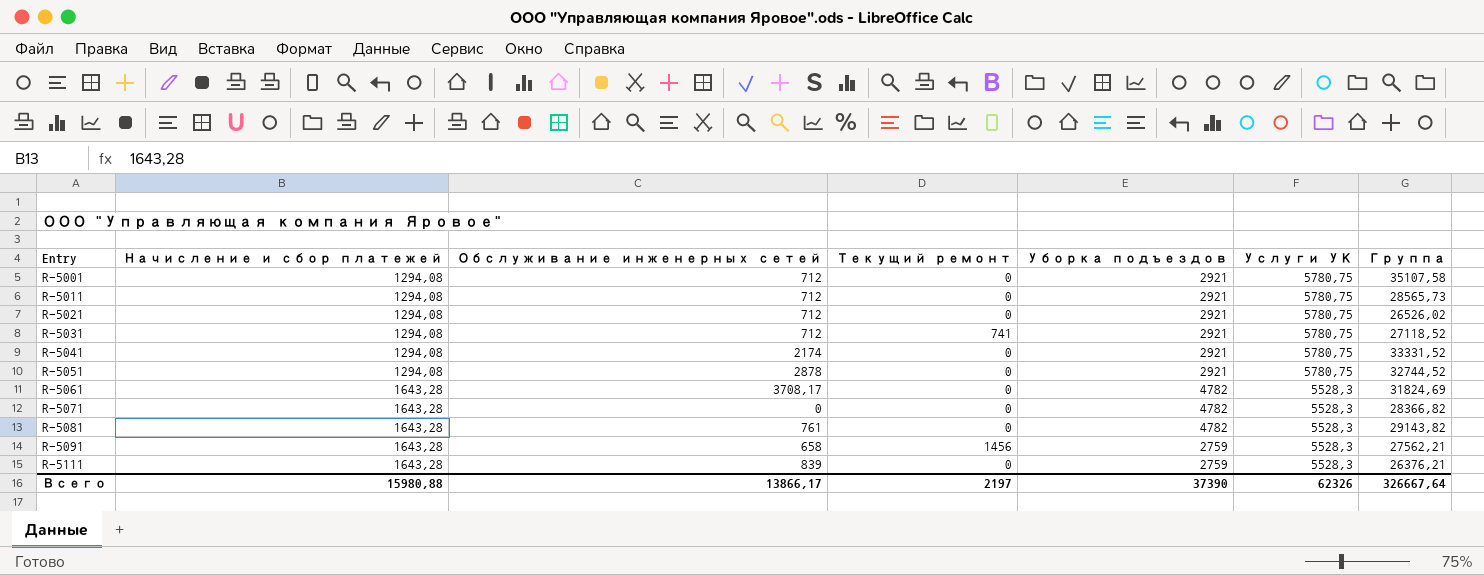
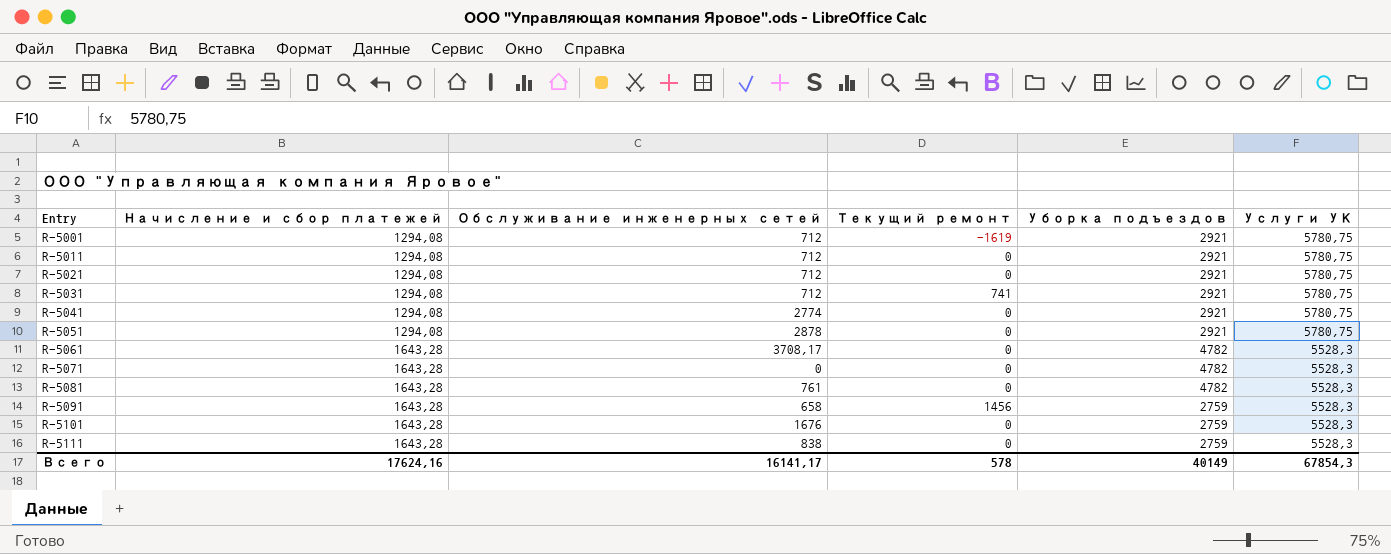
column Группа | position: 7 -> none
R-5001 | Текущий ремонт: 0 -> -1619
R-5041 | Обслуживание инженерных сетей: 2174 -> 2774
row R-5101: none -> 1643,28 | 1676 | 0 | 2759 | 5528,3
R-5111 | Обслуживание инженерных сетей: 839 -> 838
Всего | Начисление и сбор платежей: 15980,88 -> 17624,16
Всего | Обслуживание инженерных сетей: 13866,17 -> 16141,17
Всего | Текущий ремонт: 2197 -> 578
Всего | Уборка подъездов: 37390 -> 40149
Всего | Услуги УК: 62326 -> 67854,3

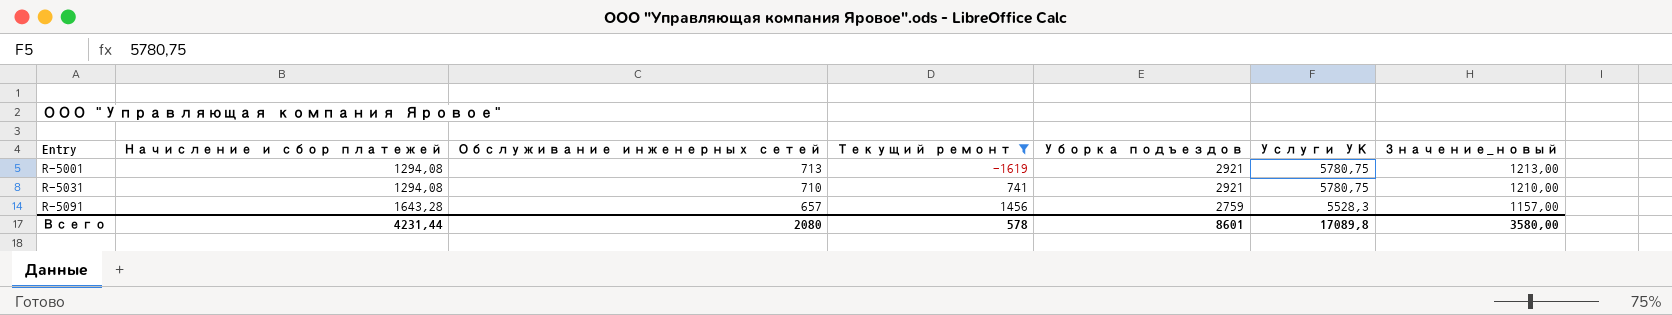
filter: none -> Текущий ремонт != 0
column Значение_новый | formula: none -> [Обслуживание инженерных сетей] + 500
R-5001 | Обслуживание инженерных сетей: 712 -> 713
R-5031 | Обслуживание инженерных сетей: 712 -> 710
R-5091 | Обслуживание инженерных сетей: 658 -> 657
Всего | Начисление и сбор платежей: 17624,16 -> 4231,44
Всего | Обслуживание инженерных сетей: 16141,17 -> 2080
Всего | Уборка подъездов: 40149 -> 8601
Всего | Услуги УК: 67854,3 -> 17089,8

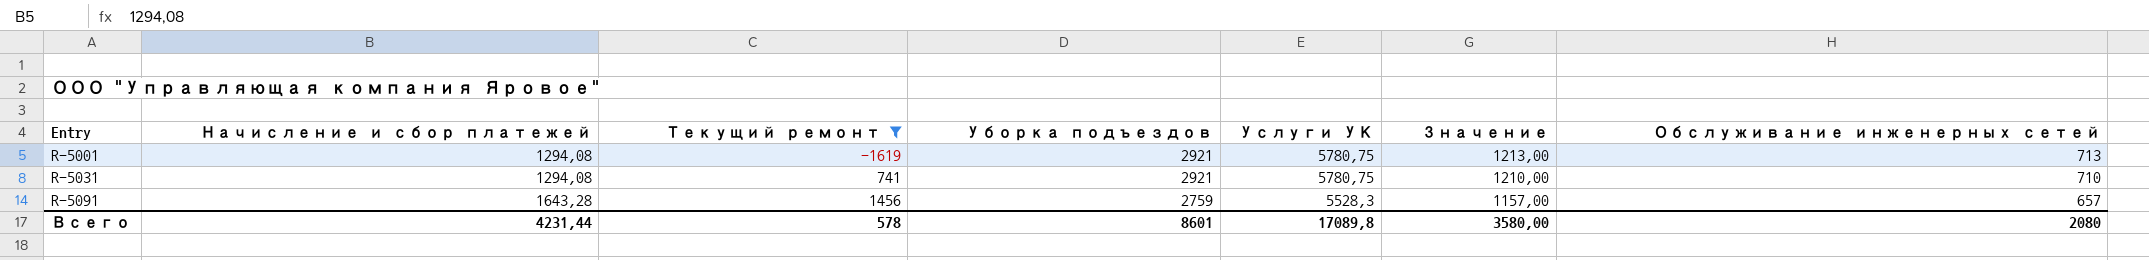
column name: Значение_новый -> Значение
column Обслуживание инженерных сетей | position: 3 -> 7

